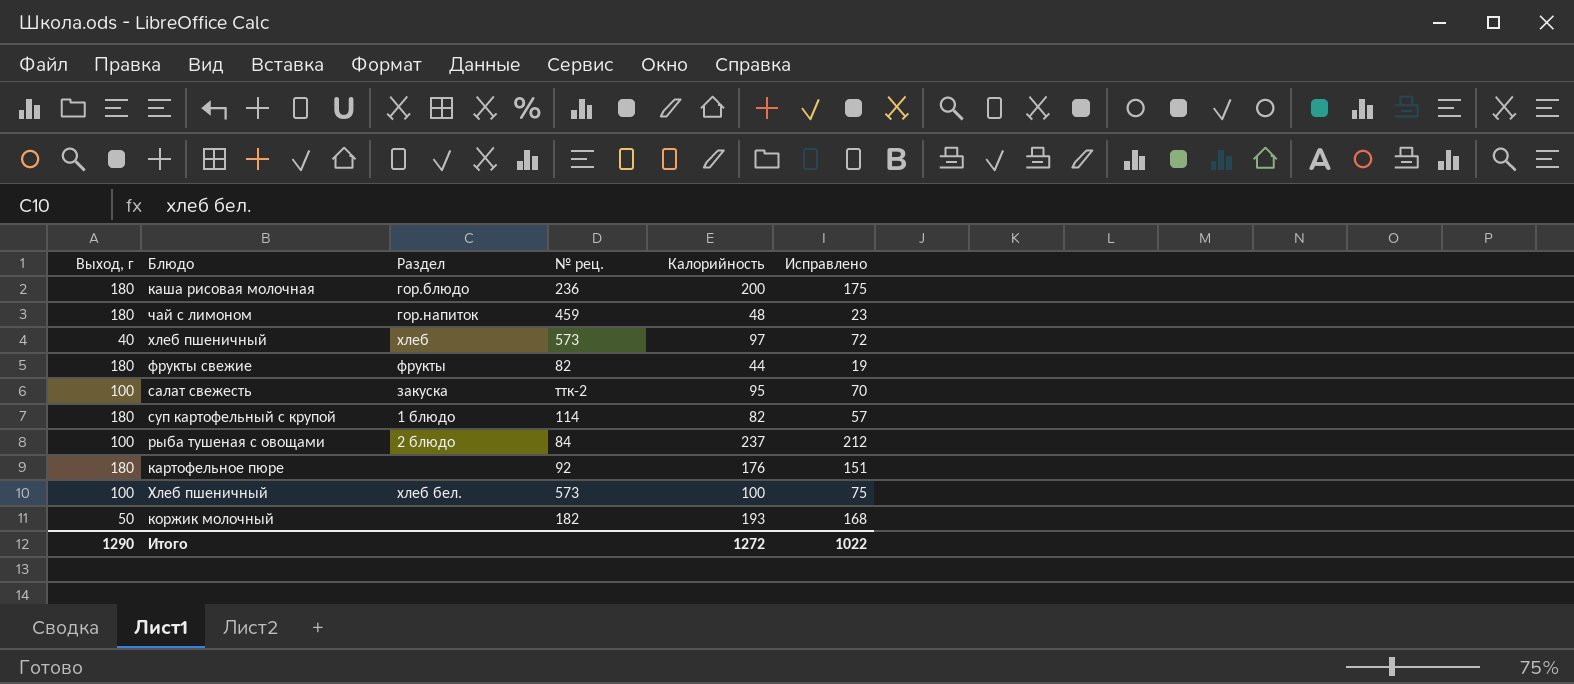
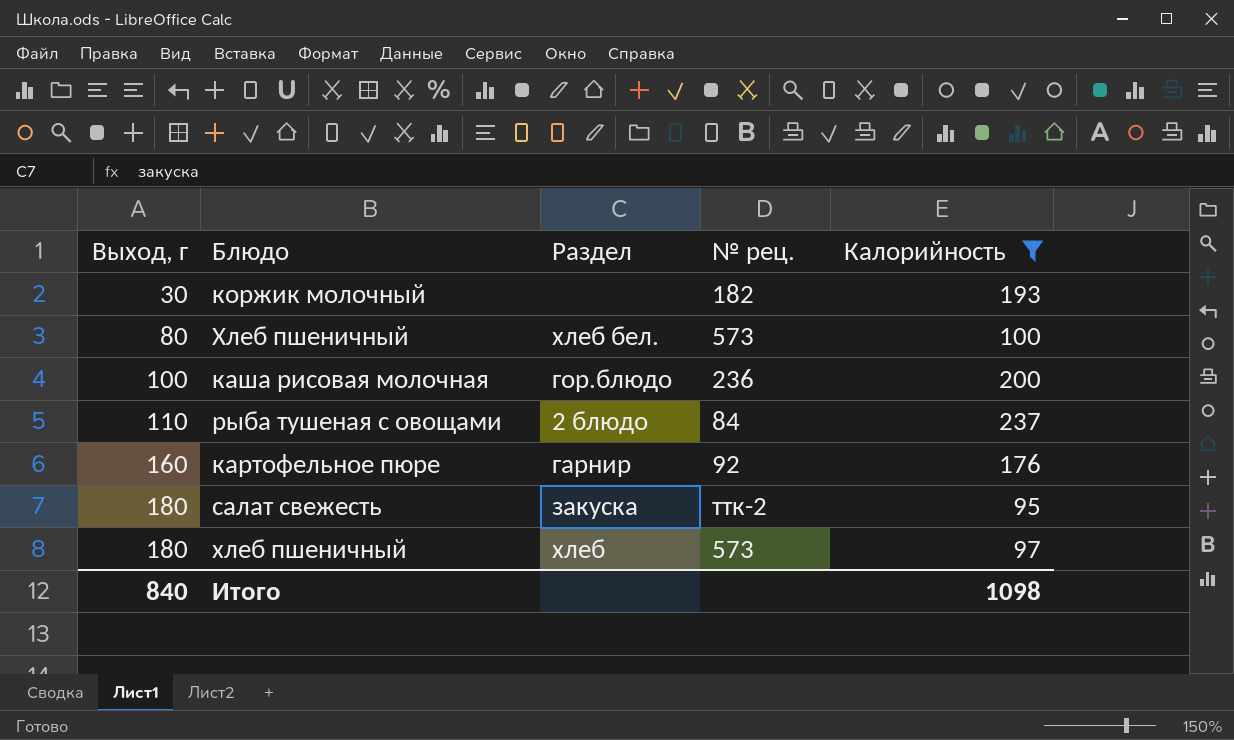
filter: none -> Калорийность >= 95
row order: none -> Выход, г ascending
column Исправлено | formula: [Калорийность] - 25 -> none
коржик молочный | Выход, г: 50 -> 30
Хлеб пшеничный | Выход, г: 100 -> 80
каша рисовая молочная | Выход, г: 180 -> 100
рыба тушеная с овощами | Выход, г: 100 -> 110
картофельное пюре | Выход, г: 180 -> 160
картофельное пюре | Раздел: none -> гарнир
салат свежесть | Выход, г: 100 -> 180
хлеб пшеничный | Выход, г: 40 -> 180
Итого | Выход, г: 1290 -> 840
Итого | Калорийность: 1272 -> 1098

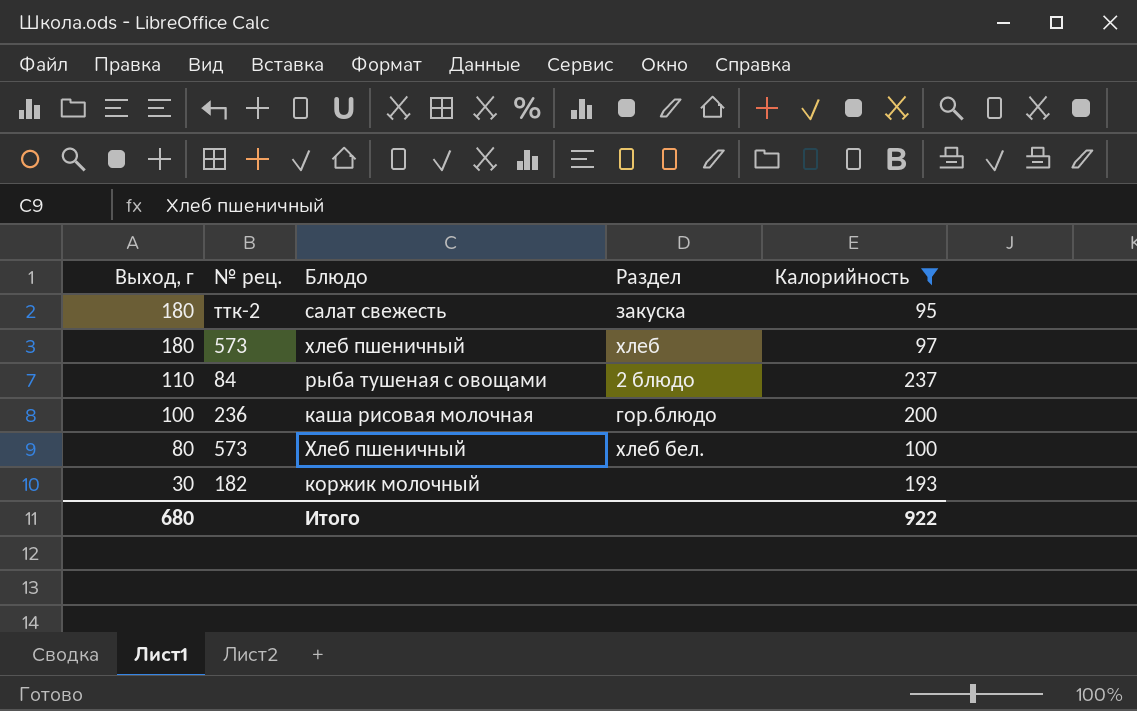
row order: Выход, г ascending -> Выход, г descending
column № рец. | position: 4 -> 2
row картофельное пюре: 160 | гарнир | 92 | 176 -> none
Итого | Выход, г: 840 -> 680
Итого | Калорийность: 1098 -> 922

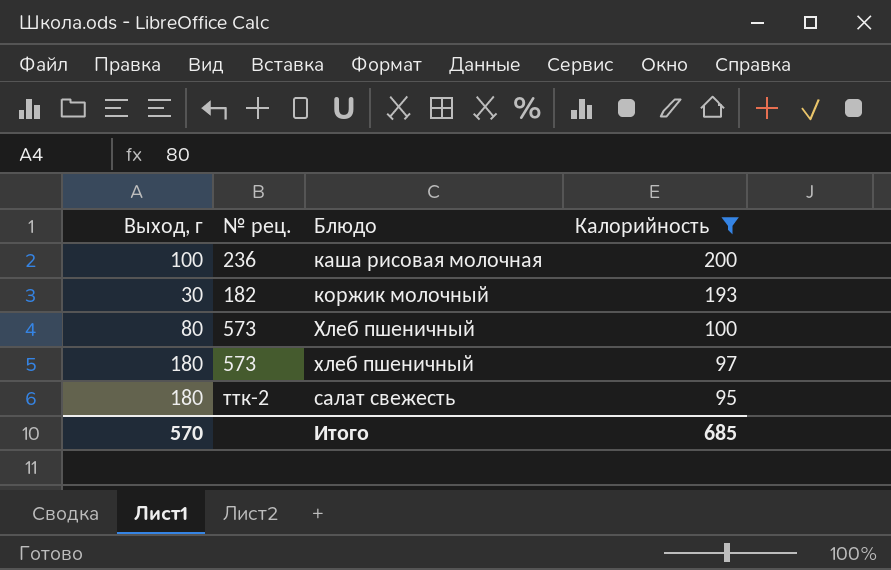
row order: Выход, г descending -> Калорийность descending
column Раздел | position: 4 -> none
row рыба тушеная с овощами: 110 | 84 | 2 блюдо | 237 -> none
Итого | Выход, г: 680 -> 570
Итого | Калорийность: 922 -> 685

